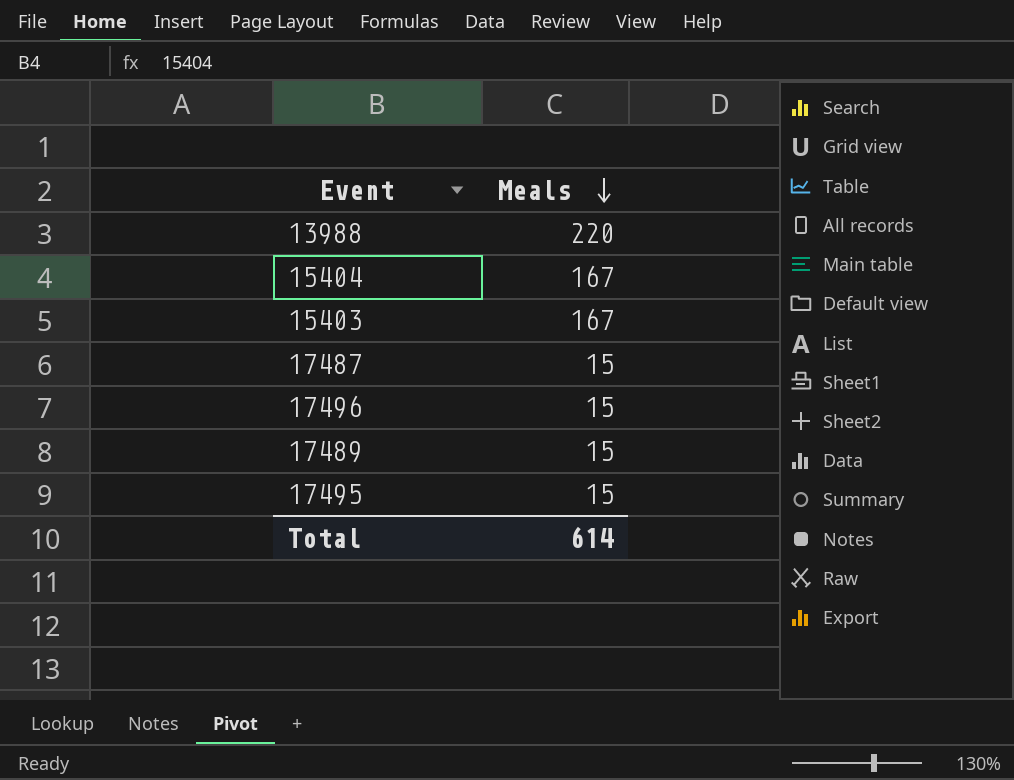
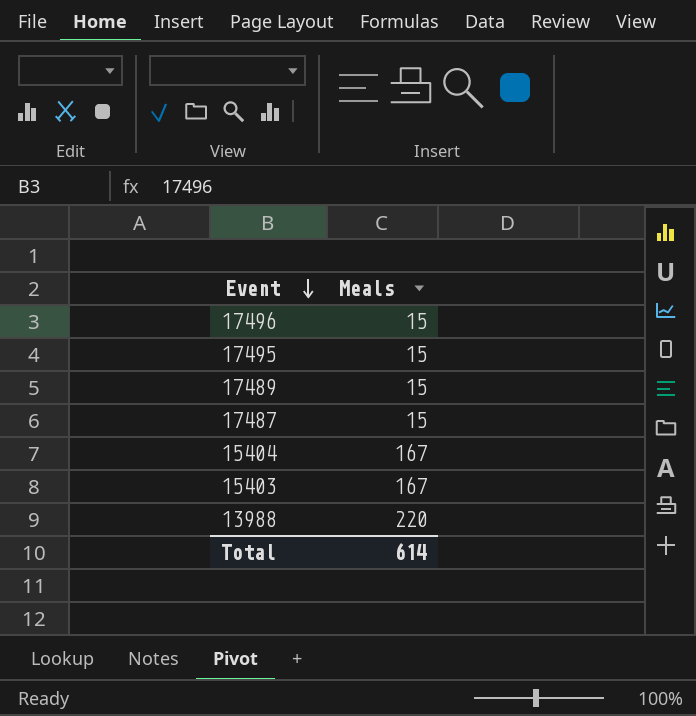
row order: Meals descending -> Event descending

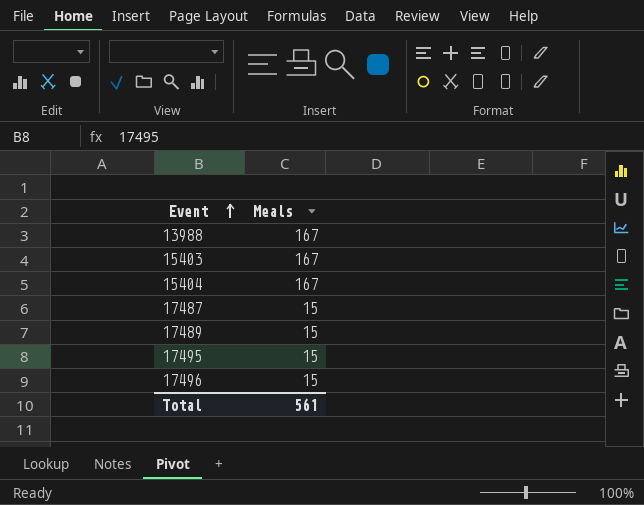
row order: Event descending -> Event ascending
13988 | Meals: 220 -> 167
Total | Meals: 614 -> 561

